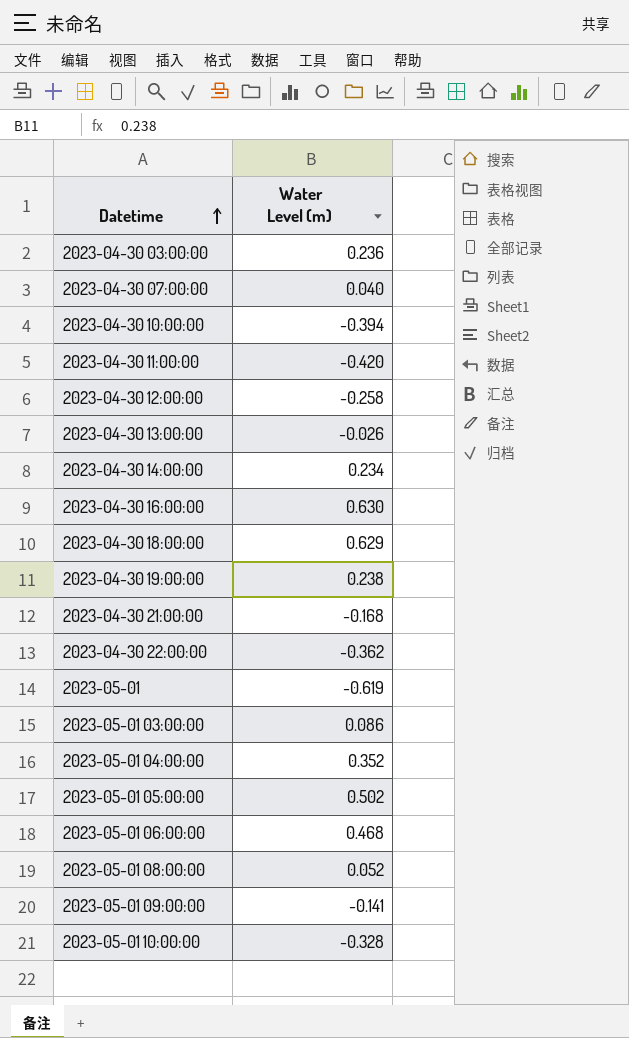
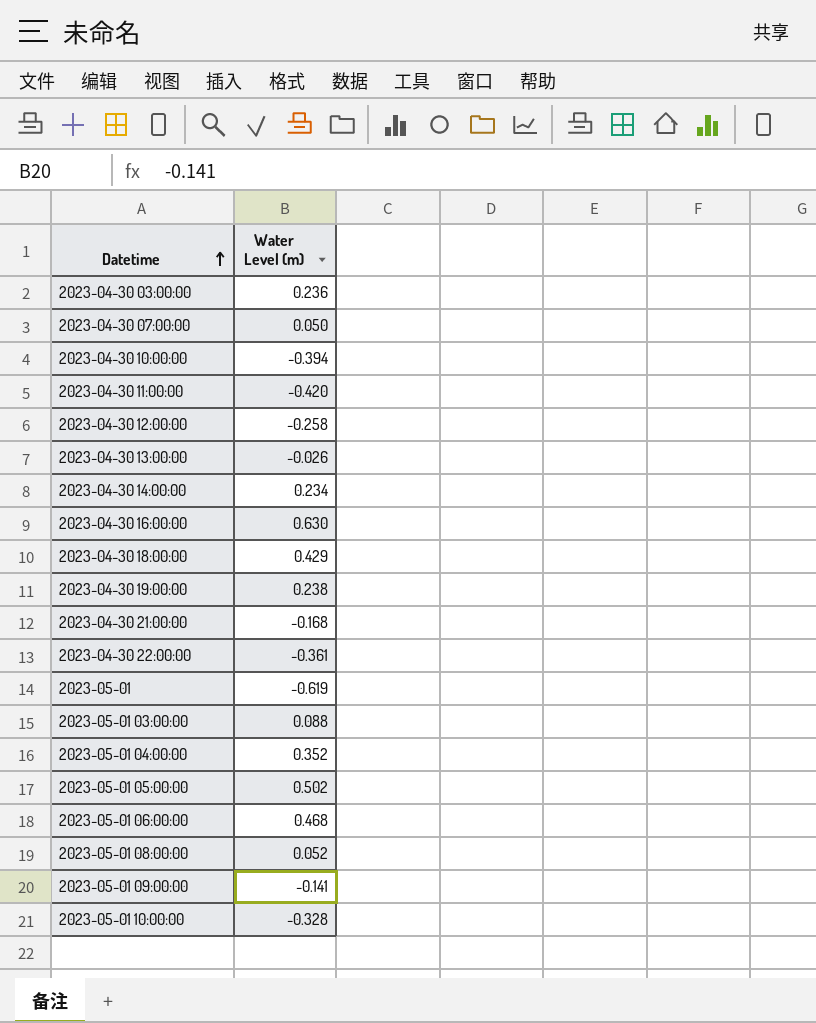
2023-04-30 07:00:00 | Water Level (m): 0.040 -> 0.050
2023-04-30 18:00:00 | Water Level (m): 0.629 -> 0.429
2023-04-30 22:00:00 | Water Level (m): -0.362 -> -0.361
2023-05-01 03:00:00 | Water Level (m): 0.086 -> 0.088

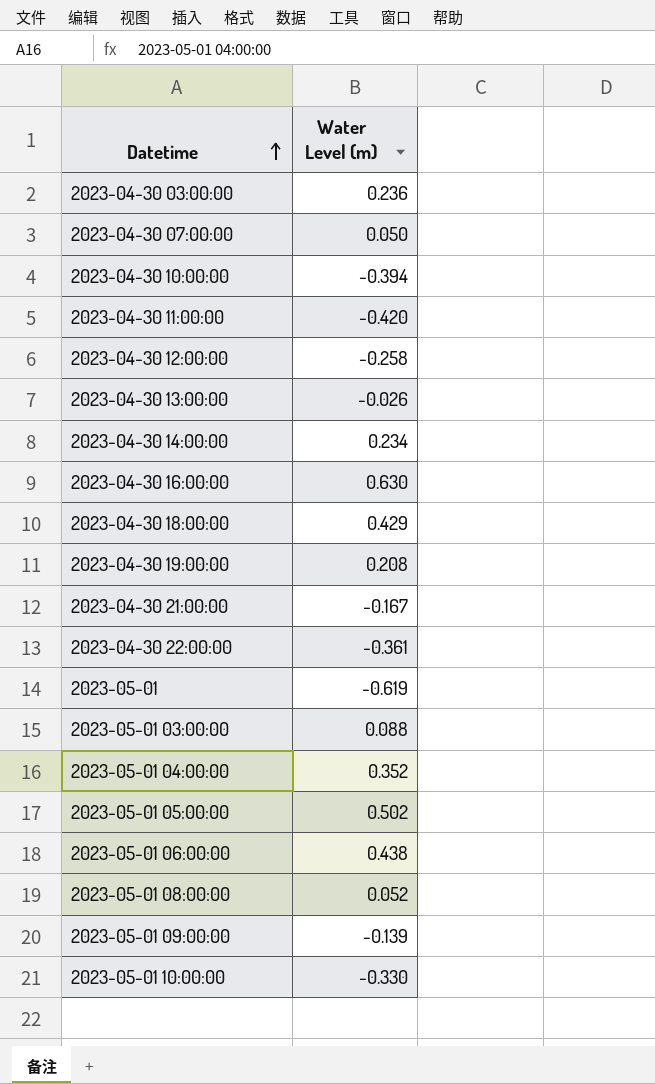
2023-04-30 19:00:00 | Water Level (m): 0.238 -> 0.208
2023-04-30 21:00:00 | Water Level (m): -0.168 -> -0.167
2023-05-01 06:00:00 | Water Level (m): 0.468 -> 0.438
2023-05-01 09:00:00 | Water Level (m): -0.141 -> -0.139
2023-05-01 10:00:00 | Water Level (m): -0.328 -> -0.330

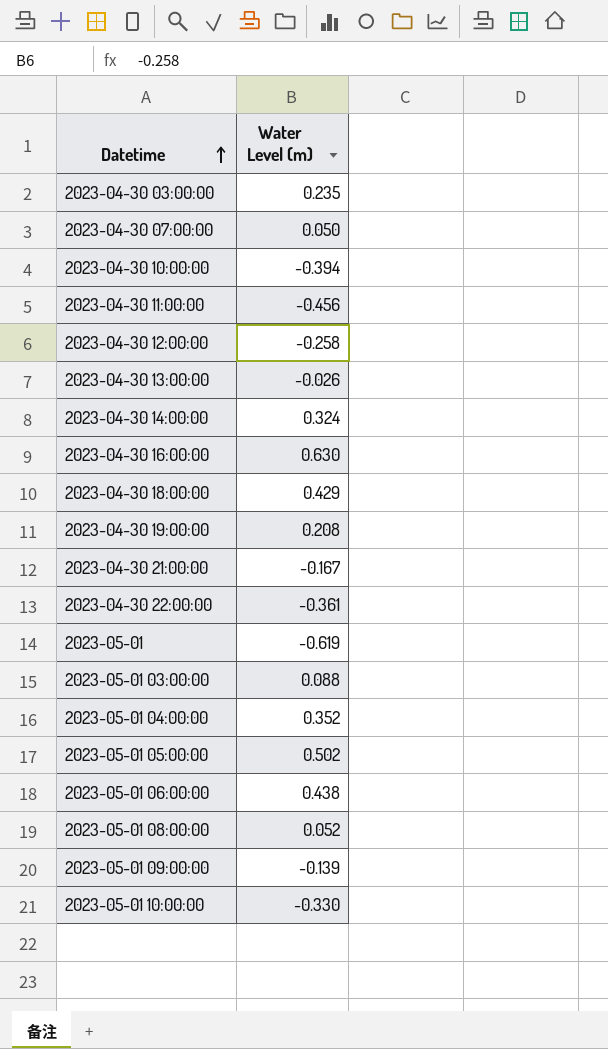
2023-04-30 03:00:00 | Water Level (m): 0.236 -> 0.235
2023-04-30 11:00:00 | Water Level (m): -0.420 -> -0.456
2023-04-30 14:00:00 | Water Level (m): 0.234 -> 0.324

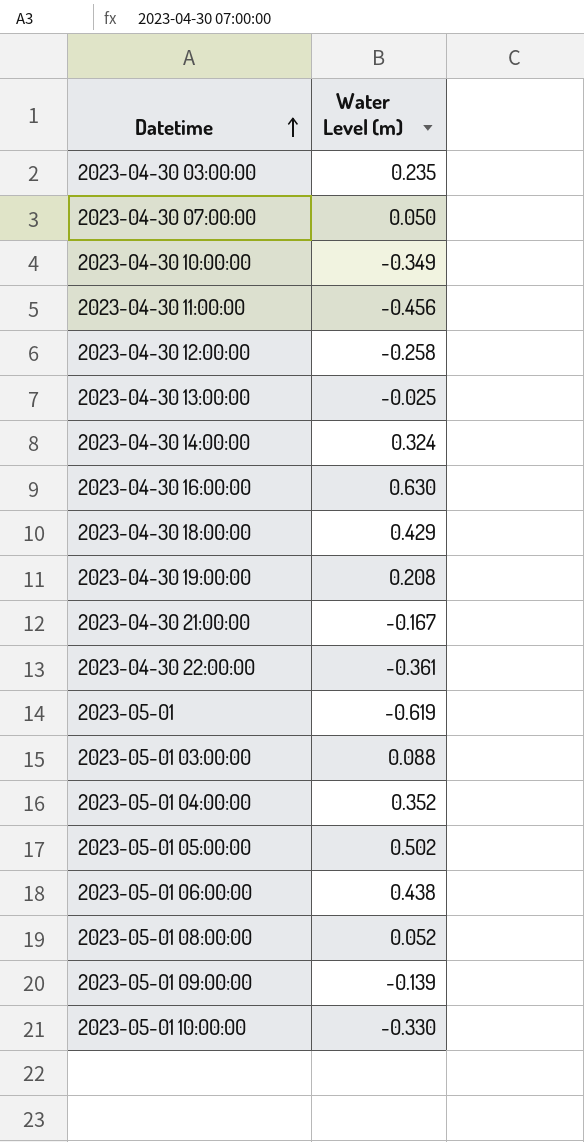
2023-04-30 10:00:00 | Water Level (m): -0.394 -> -0.349
2023-04-30 13:00:00 | Water Level (m): -0.026 -> -0.025

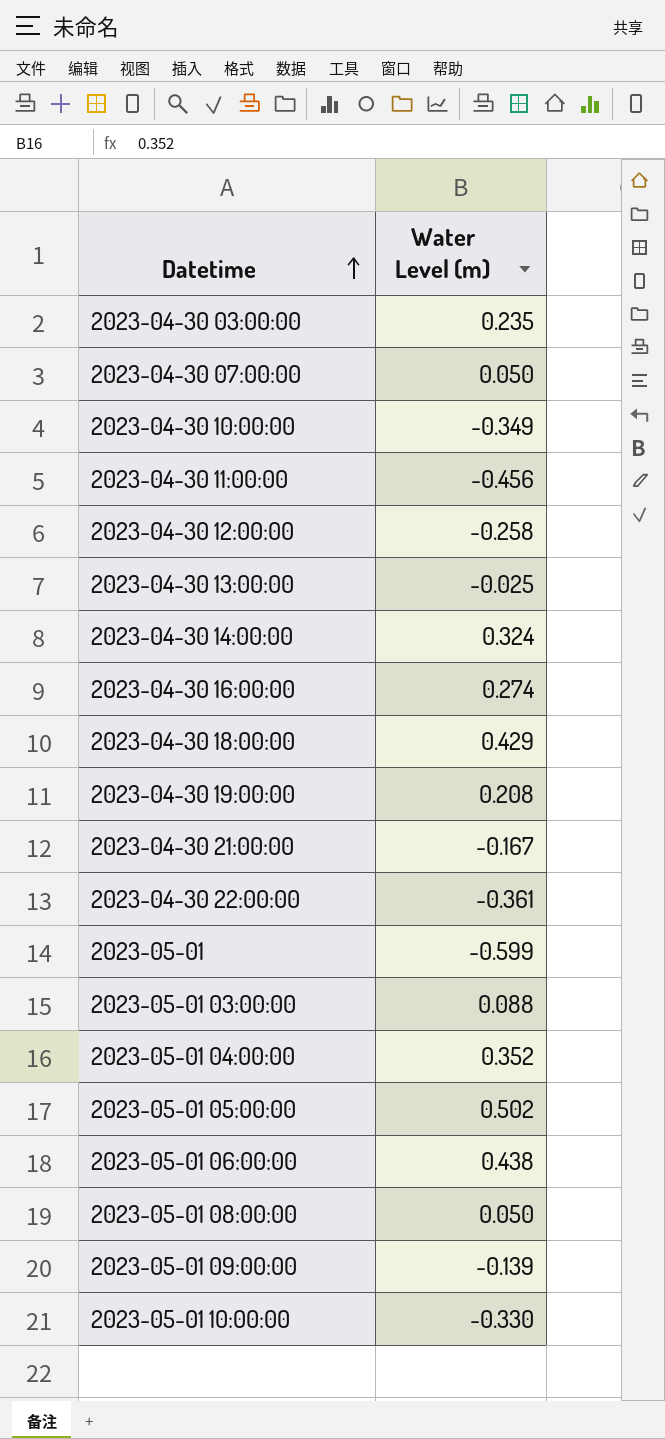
2023-04-30 16:00:00 | Water Level (m): 0.630 -> 0.274
2023-05-01 | Water Level (m): -0.619 -> -0.599
2023-05-01 08:00:00 | Water Level (m): 0.052 -> 0.050

